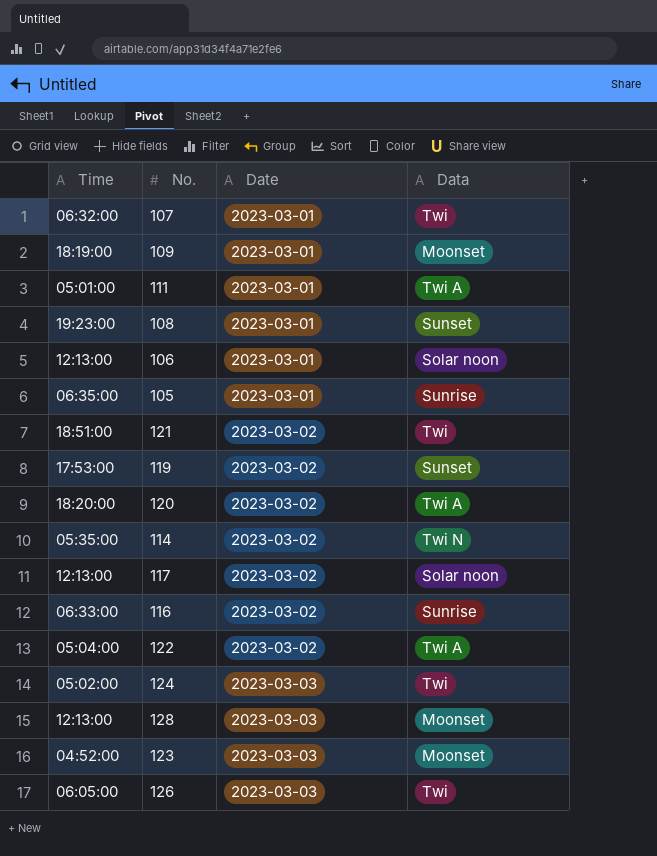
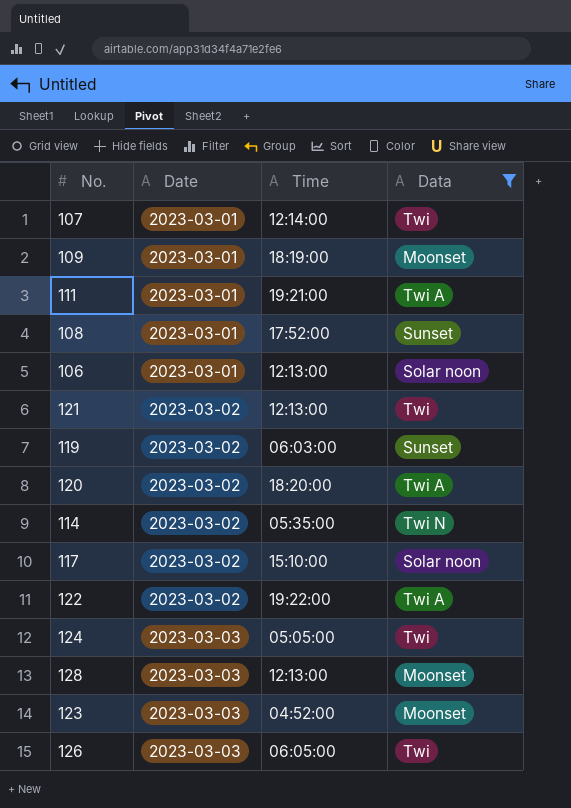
filter: none -> Data != Sunrise
column Time | position: 1 -> 3
107 | Time: 06:32:00 -> 12:14:00
111 | Time: 05:01:00 -> 19:21:00
108 | Time: 19:23:00 -> 17:52:00
121 | Time: 18:51:00 -> 12:13:00
119 | Time: 17:53:00 -> 06:03:00
117 | Time: 12:13:00 -> 15:10:00
122 | Time: 05:04:00 -> 19:22:00
124 | Time: 05:02:00 -> 05:05:00

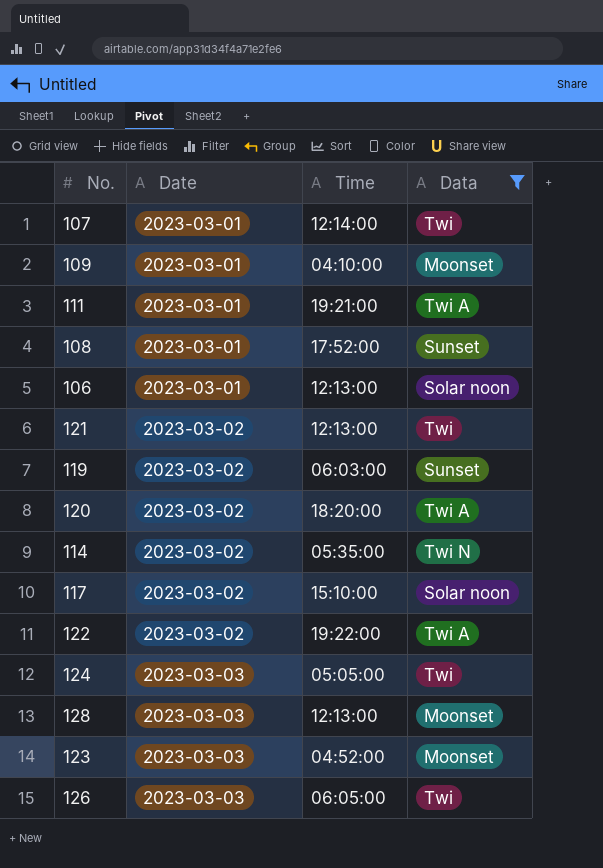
109 | Time: 18:19:00 -> 04:10:00

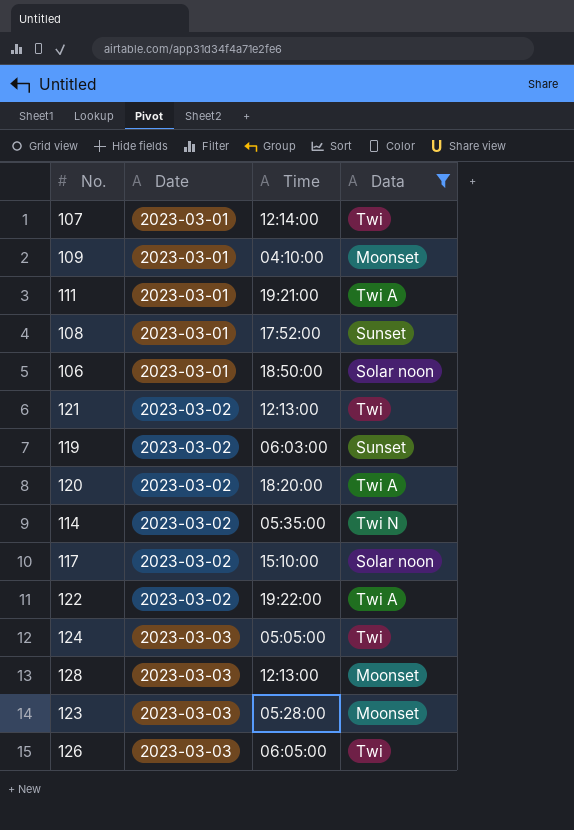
106 | Time: 12:13:00 -> 18:50:00
123 | Time: 04:52:00 -> 05:28:00

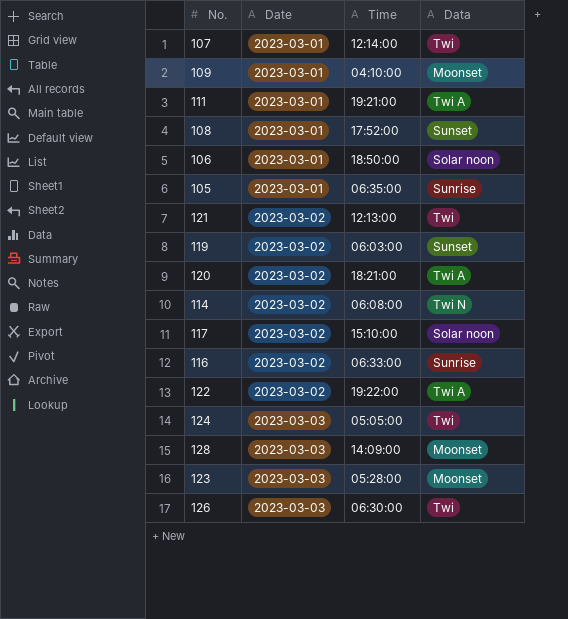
filter: Data != Sunrise -> none
120 | Time: 18:20:00 -> 18:21:00
114 | Time: 05:35:00 -> 06:08:00
128 | Time: 12:13:00 -> 14:09:00
126 | Time: 06:05:00 -> 06:30:00

